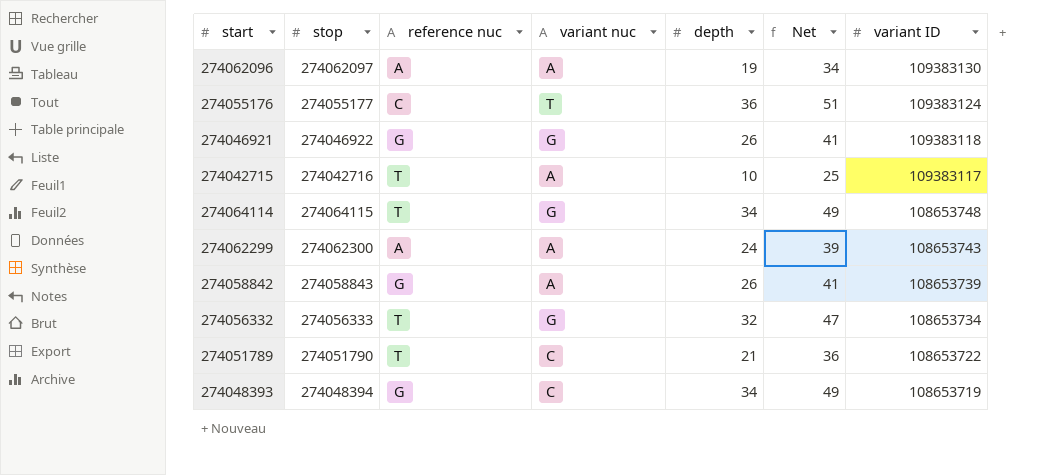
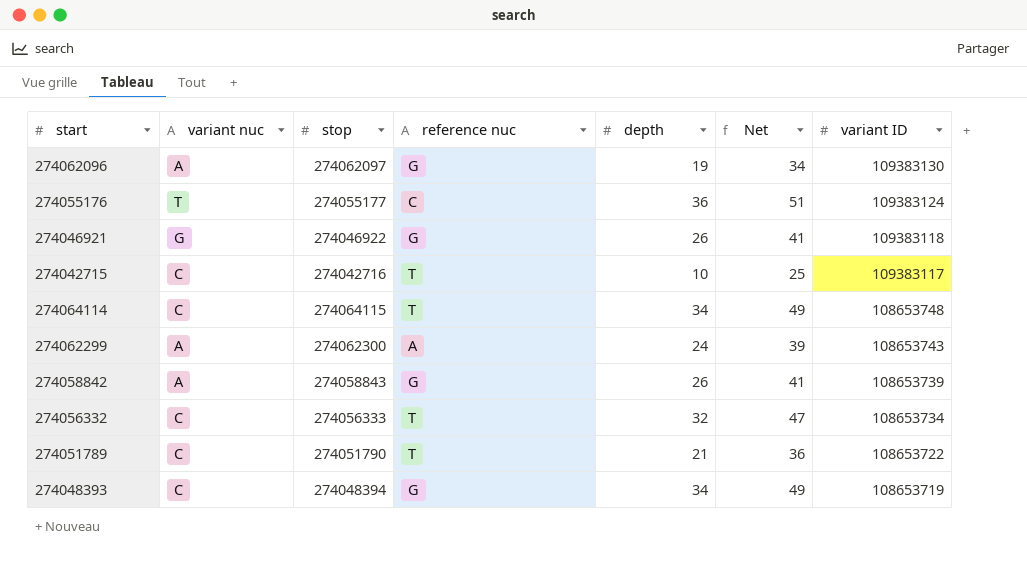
column variant nuc | position: 4 -> 2
274062096 | reference nuc: A -> G
274042715 | variant nuc: A -> C
274064114 | variant nuc: G -> C
274056332 | variant nuc: G -> C

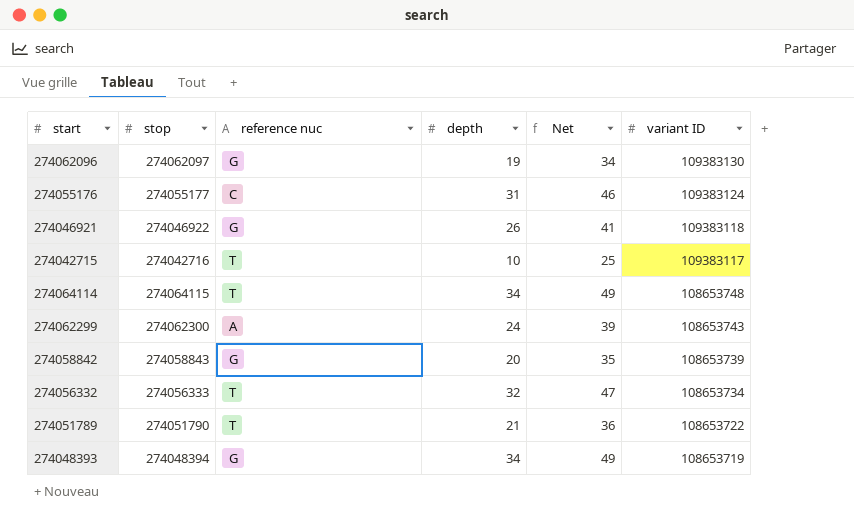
column variant nuc | position: 2 -> none
274055176 | depth: 36 -> 31
274055176 | Net: 51 -> 46
274058842 | depth: 26 -> 20
274058842 | Net: 41 -> 35

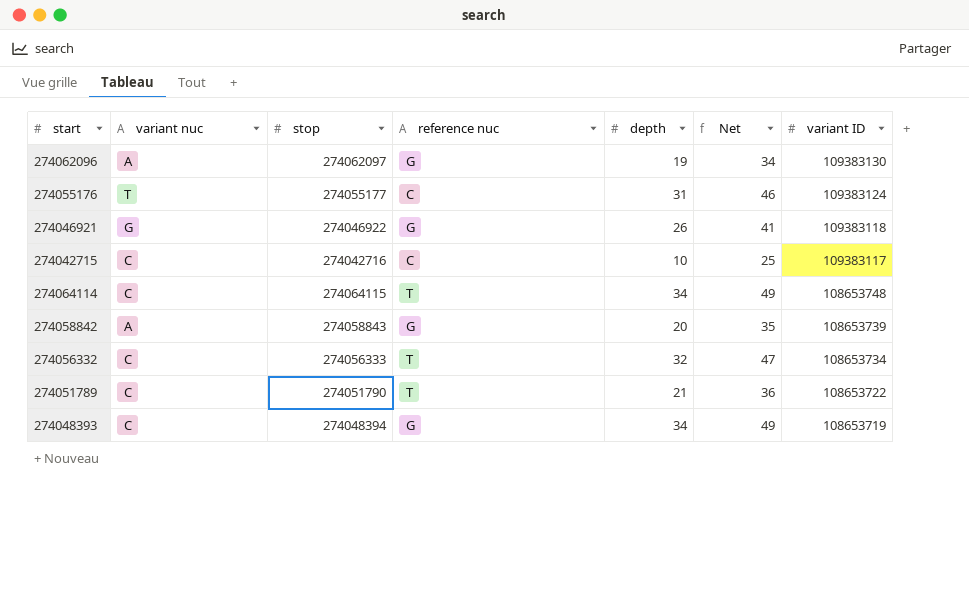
column variant nuc | position: none -> 2
row 274062299: 274062300 | A | 24 | 39 | 108653743 -> none
274042715 | reference nuc: T -> C

